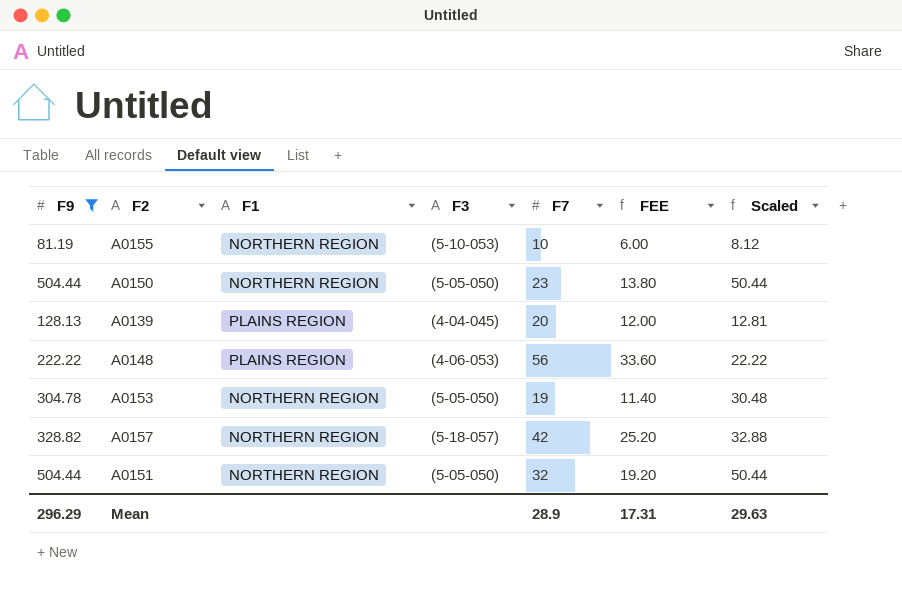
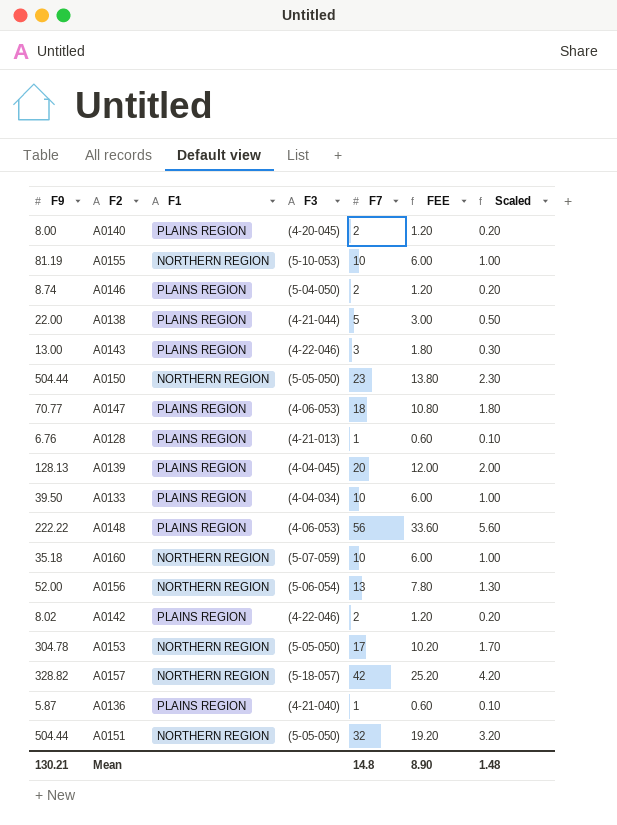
filter: F9 >= 81.19 -> none
column Scaled | formula: [F9] * 0.1 -> [F7] * 0.1
A0153 | F7: 19 -> 17
A0153 | FEE: 11.40 -> 10.20
Mean | F9: 296.29 -> 130.21
Mean | F7: 28.9 -> 14.8
Mean | FEE: 17.31 -> 8.90
Mean | Scaled: 29.63 -> 1.48

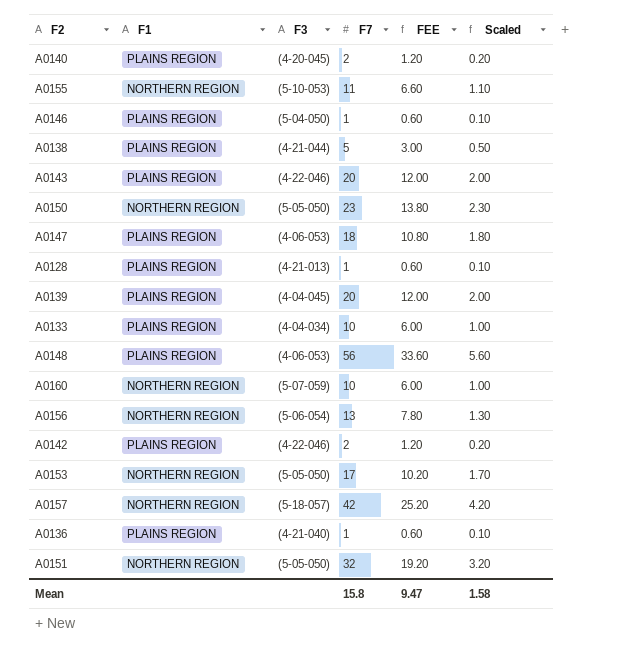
column F9 | position: 1 -> none
A0155 | F7: 10 -> 11
A0155 | FEE: 6.00 -> 6.60
A0155 | Scaled: 1.00 -> 1.10
A0146 | F7: 2 -> 1
A0146 | FEE: 1.20 -> 0.60
A0146 | Scaled: 0.20 -> 0.10
A0143 | F7: 3 -> 20
A0143 | FEE: 1.80 -> 12.00
A0143 | Scaled: 0.30 -> 2.00
Mean | F7: 14.8 -> 15.8
Mean | FEE: 8.90 -> 9.47
Mean | Scaled: 1.48 -> 1.58

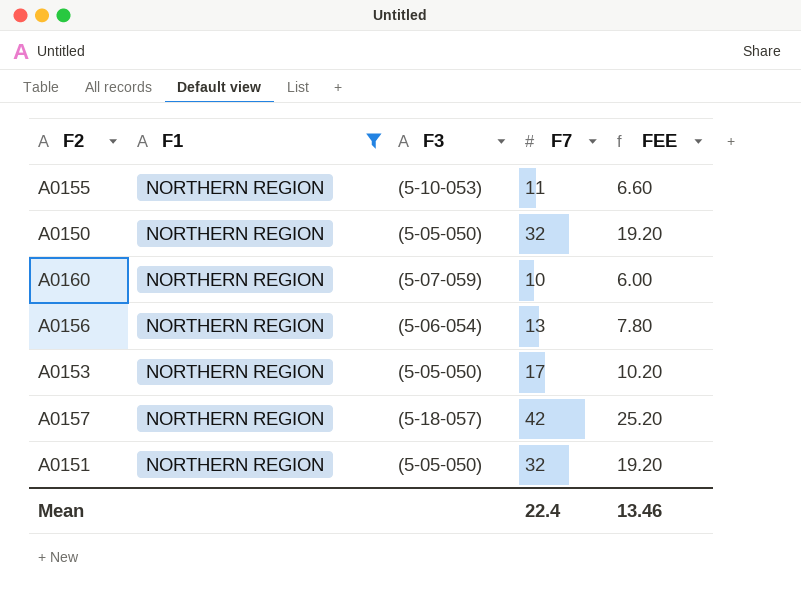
filter: none -> F1 = NORTHERN REGION
column Scaled | formula: [F7] * 0.1 -> none
A0150 | F7: 23 -> 32
A0150 | FEE: 13.80 -> 19.20
Mean | F7: 15.8 -> 22.4
Mean | FEE: 9.47 -> 13.46

